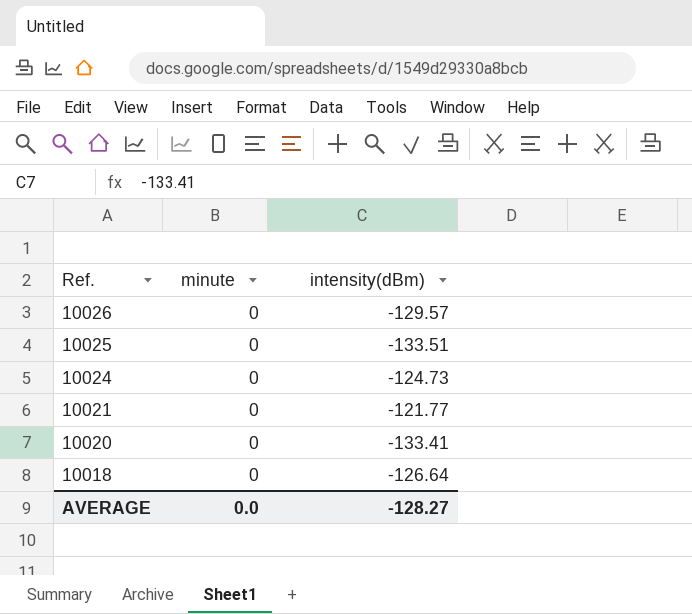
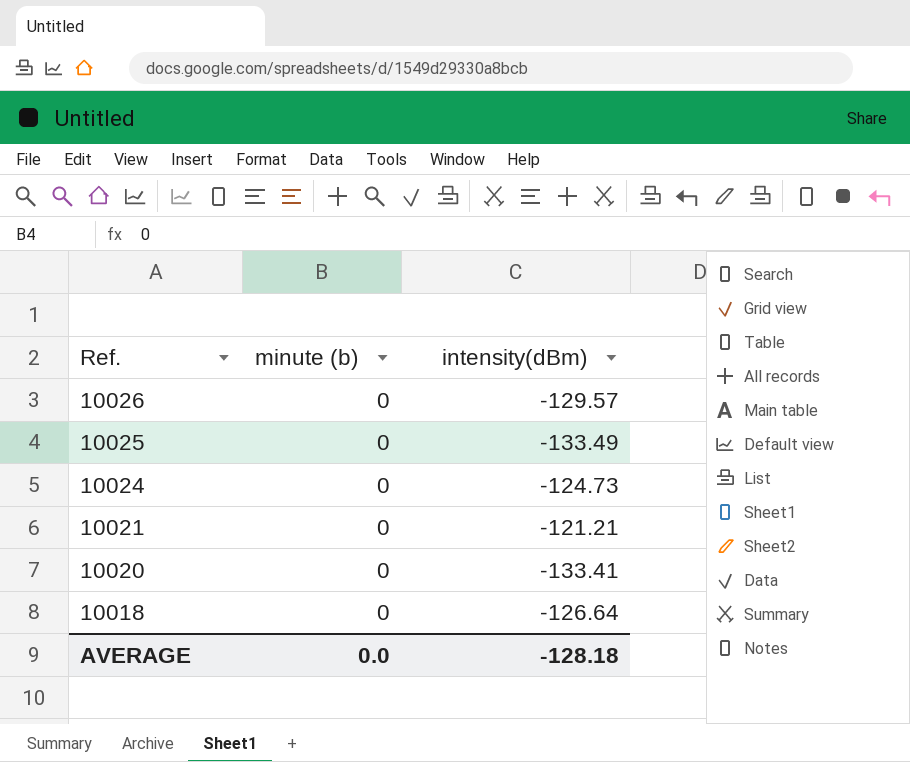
column name: minute -> minute (b)
10025 | intensity(dBm): -133.51 -> -133.49
10021 | intensity(dBm): -121.77 -> -121.21
AVERAGE | intensity(dBm): -128.27 -> -128.18

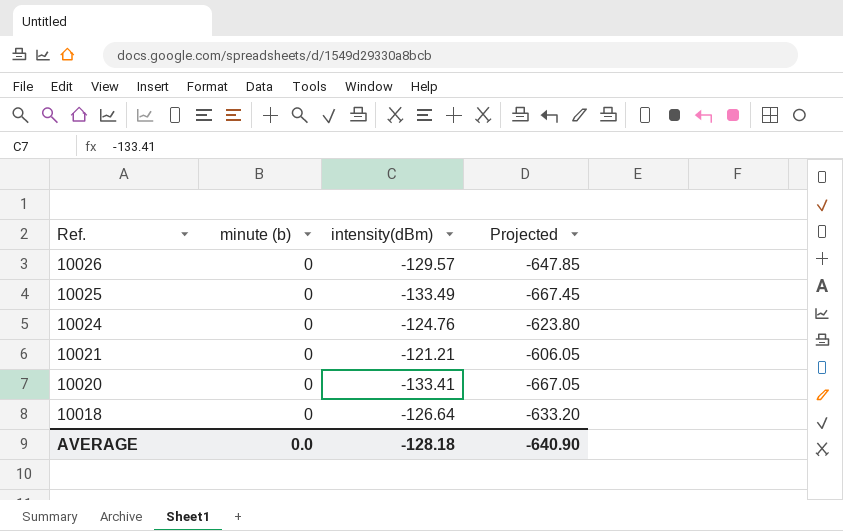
column Projected | formula: none -> [intensity(dBm)] * 5
10024 | intensity(dBm): -124.73 -> -124.76

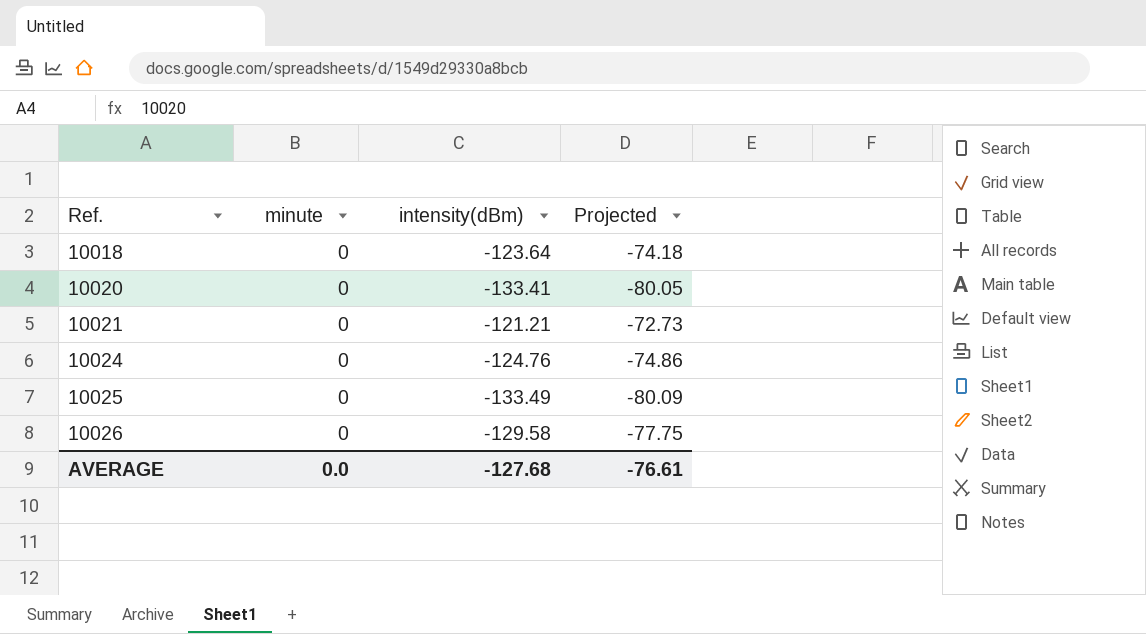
row order: Ref. descending -> Ref. ascending
column name: minute (b) -> minute
column Projected | formula: [intensity(dBm)] * 5 -> [intensity(dBm)] * 0.6
10018 | intensity(dBm): -126.64 -> -123.64
10026 | intensity(dBm): -129.57 -> -129.58
AVERAGE | intensity(dBm): -128.18 -> -127.68
AVERAGE | Projected: -640.90 -> -76.61

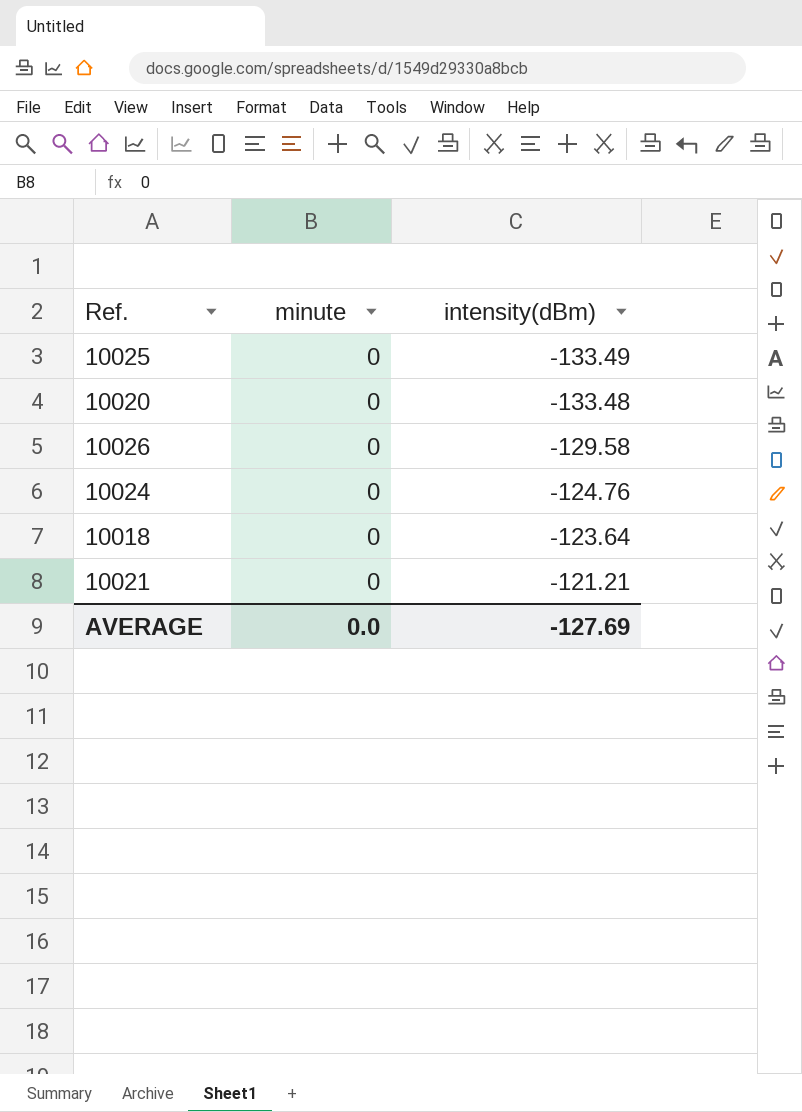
row order: Ref. ascending -> intensity(dBm) ascending
column Projected | formula: [intensity(dBm)] * 0.6 -> none
10020 | intensity(dBm): -133.41 -> -133.48
AVERAGE | intensity(dBm): -127.68 -> -127.69

